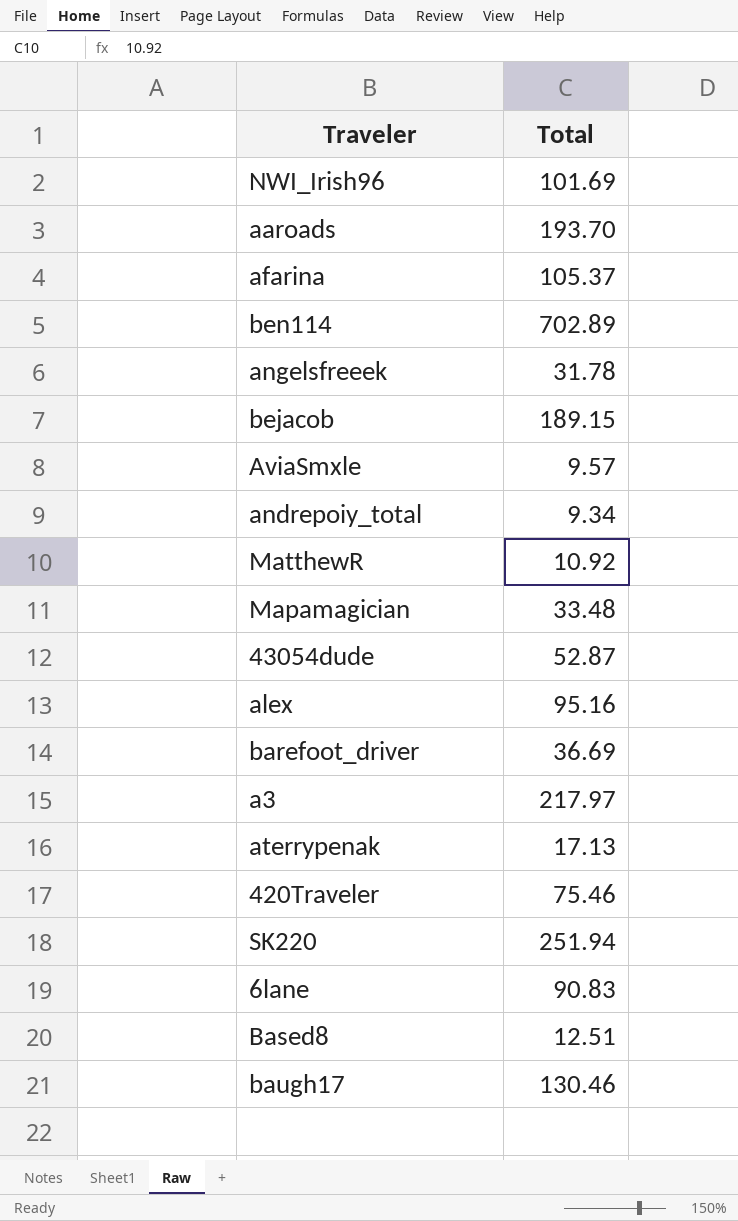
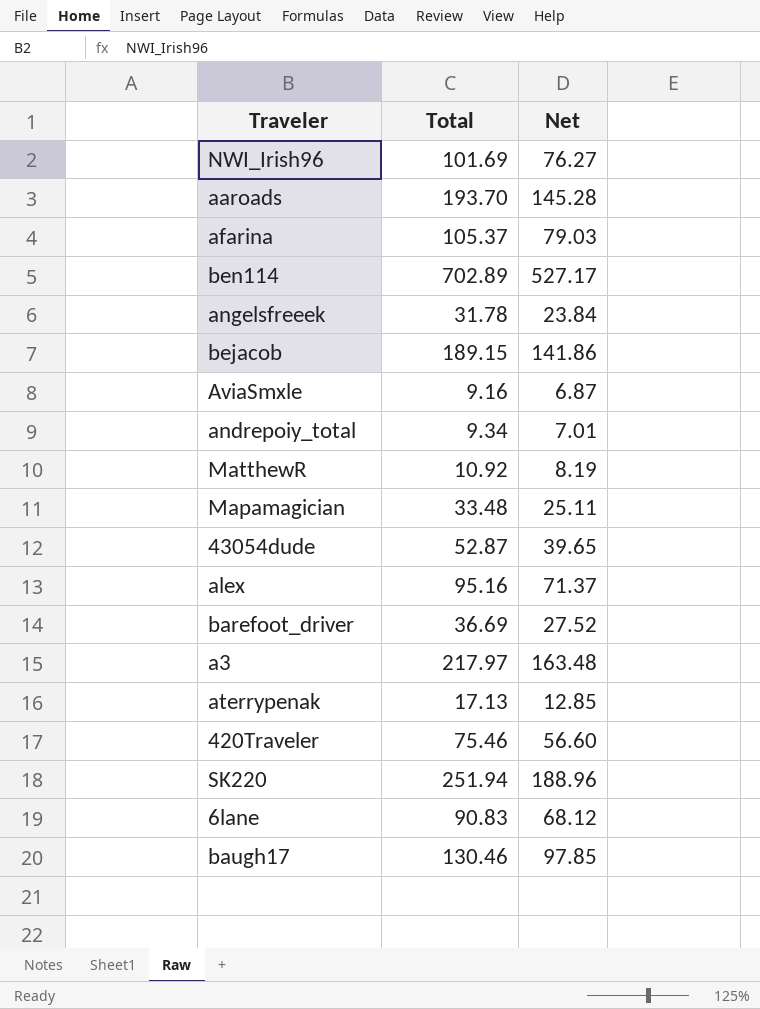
column Net | formula: none -> [Total] * 0.75
row Based8: 12.51 -> none
AviaSmxle | Total: 9.57 -> 9.16

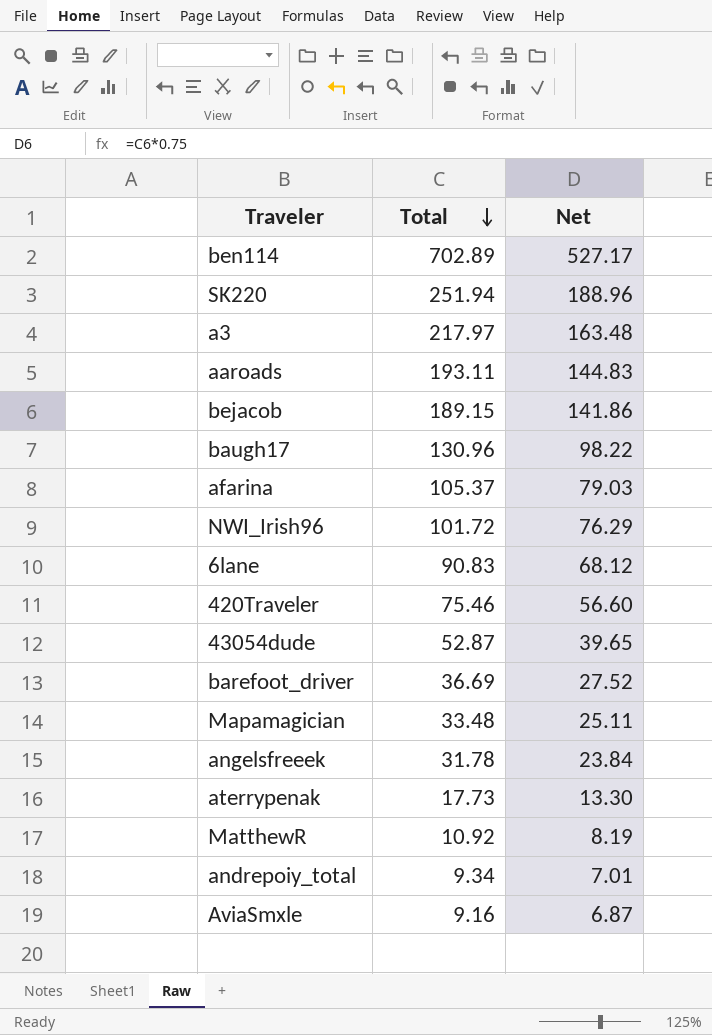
row order: none -> Total descending
row alex: 95.16 | 71.37 -> none
aaroads | Total: 193.70 -> 193.11
aaroads | Net: 145.28 -> 144.83
baugh17 | Total: 130.46 -> 130.96
baugh17 | Net: 97.85 -> 98.22
NWI_Irish96 | Total: 101.69 -> 101.72
NWI_Irish96 | Net: 76.27 -> 76.29
aterrypenak | Total: 17.13 -> 17.73
aterrypenak | Net: 12.85 -> 13.30

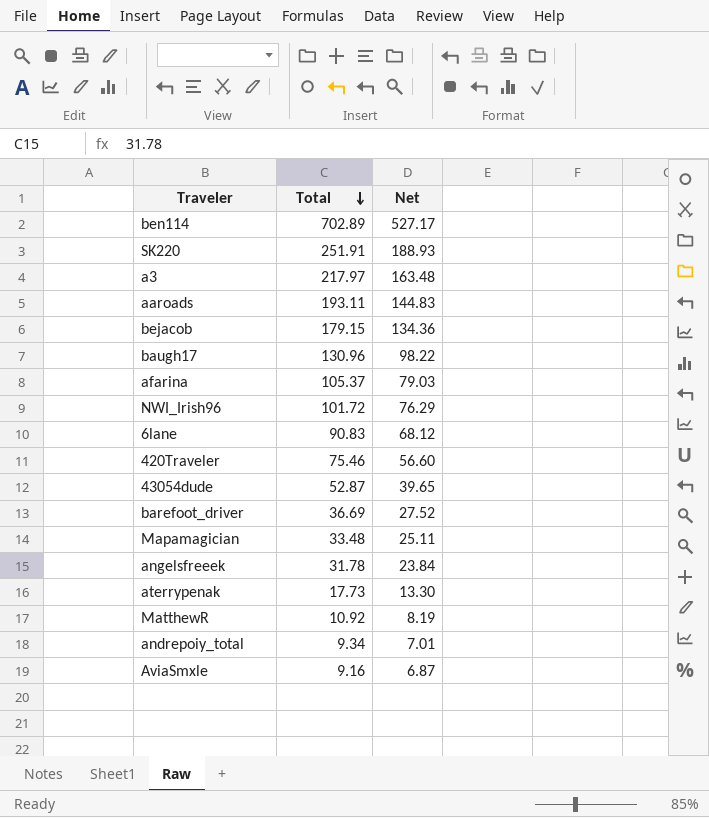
SK220 | Total: 251.94 -> 251.91
SK220 | Net: 188.96 -> 188.93
bejacob | Total: 189.15 -> 179.15
bejacob | Net: 141.86 -> 134.36

